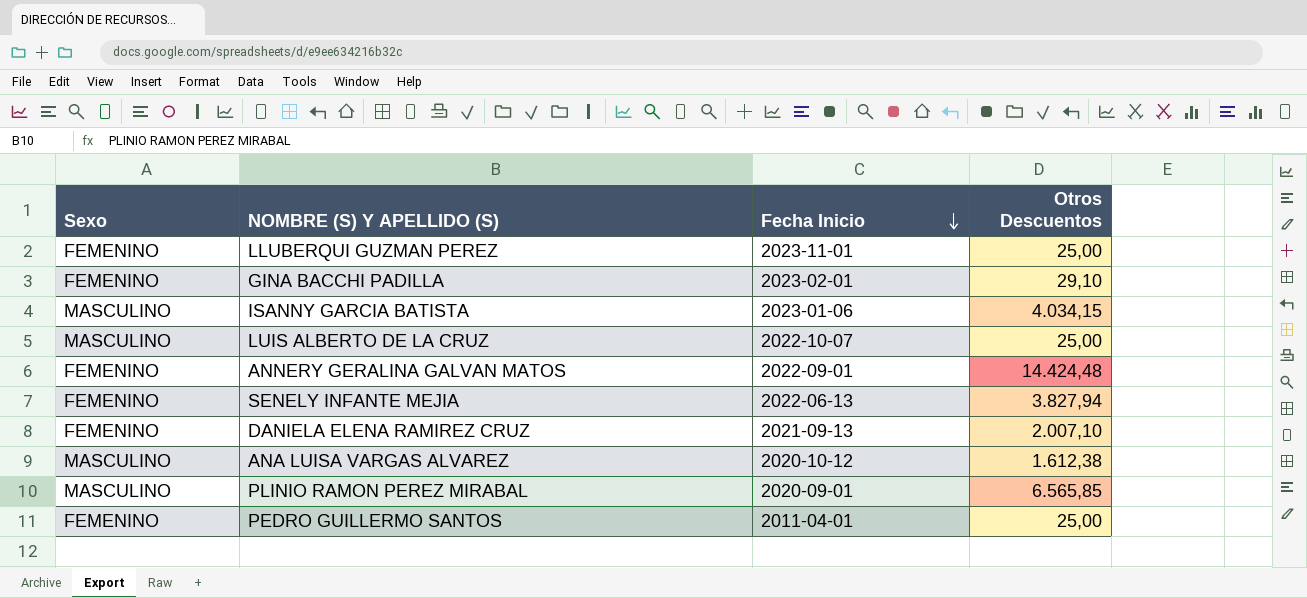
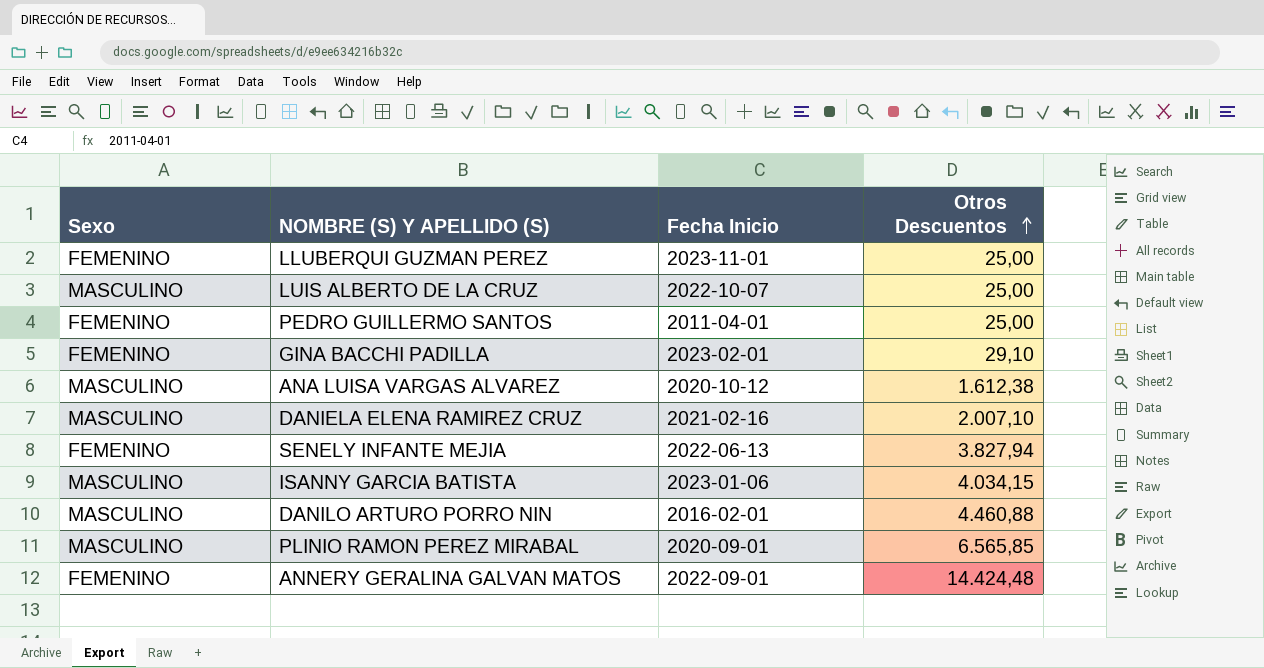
row order: Fecha Inicio descending -> Otros Descuentos ascending
DANIELA ELENA RAMIREZ CRUZ | Sexo: FEMENINO -> MASCULINO
DANIELA ELENA RAMIREZ CRUZ | Fecha Inicio: 2021-09-13 -> 2021-02-16
row DANILO ARTURO PORRO NIN: none -> MASCULINO | 2016-02-01 | 4.460,88

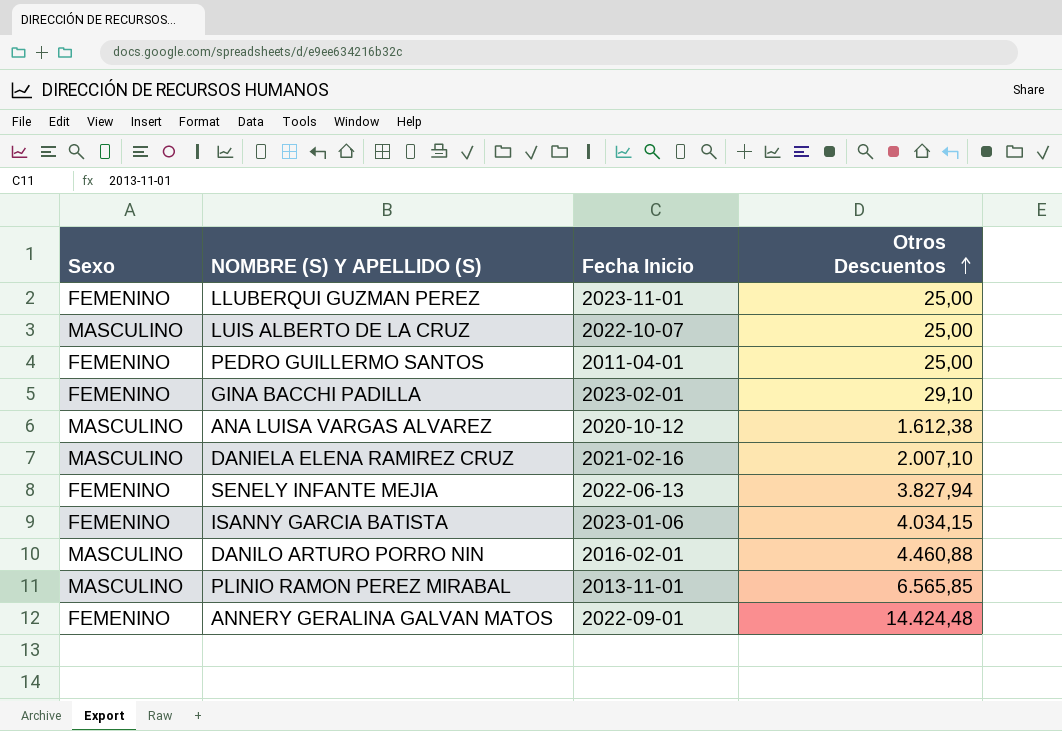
ISANNY GARCIA BATISTA | Sexo: MASCULINO -> FEMENINO
PLINIO RAMON PEREZ MIRABAL | Fecha Inicio: 2020-09-01 -> 2013-11-01

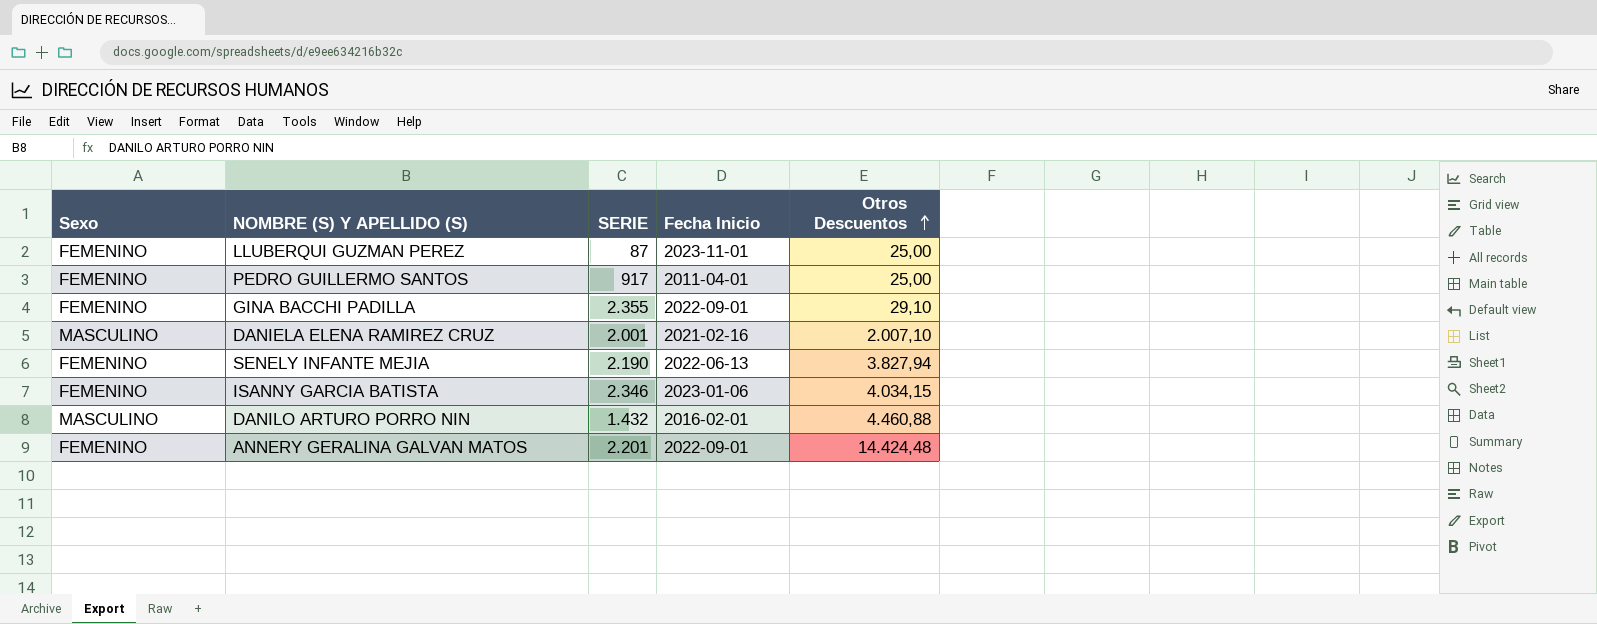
column SERIE | position: none -> 3
row LUIS ALBERTO DE LA CRUZ: MASCULINO | 2022-10-07 | 25,00 -> none
row ANA LUISA VARGAS ALVAREZ: MASCULINO | 2020-10-12 | 1.612,38 -> none
row PLINIO RAMON PEREZ MIRABAL: MASCULINO | 2013-11-01 | 6.565,85 -> none
GINA BACCHI PADILLA | Fecha Inicio: 2023-02-01 -> 2022-09-01

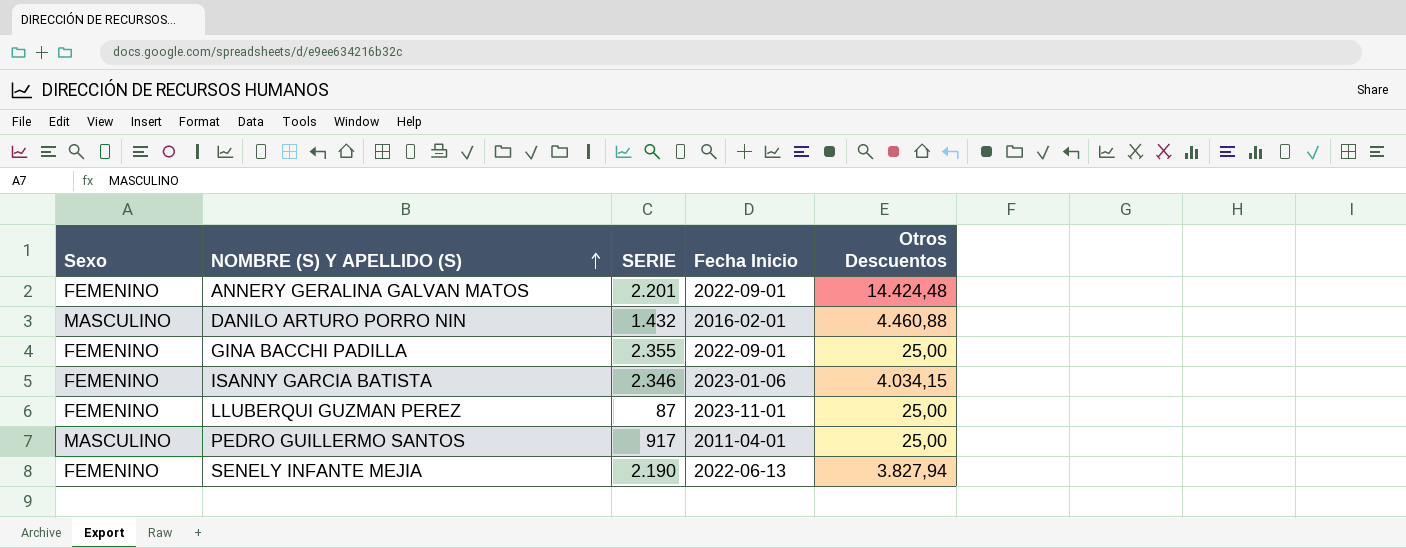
row order: Otros Descuentos ascending -> NOMBRE (S) Y APELLIDO (S) ascending
row DANIELA ELENA RAMIREZ CRUZ: MASCULINO | 2.001 | 2021-02-16 | 2.007,10 -> none
GINA BACCHI PADILLA | Otros Descuentos: 29,10 -> 25,00
PEDRO GUILLERMO SANTOS | Sexo: FEMENINO -> MASCULINO

